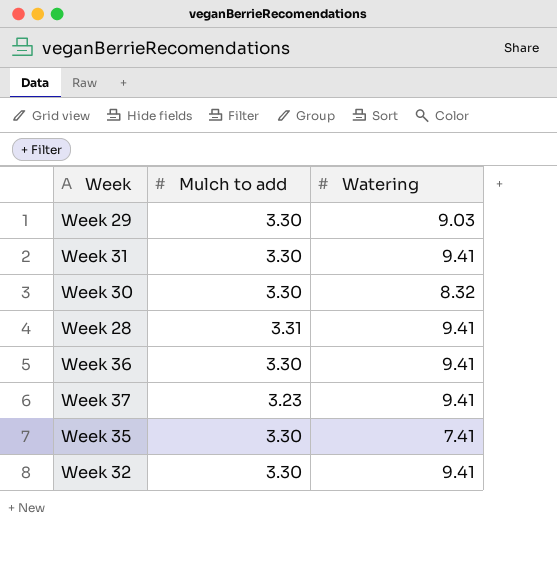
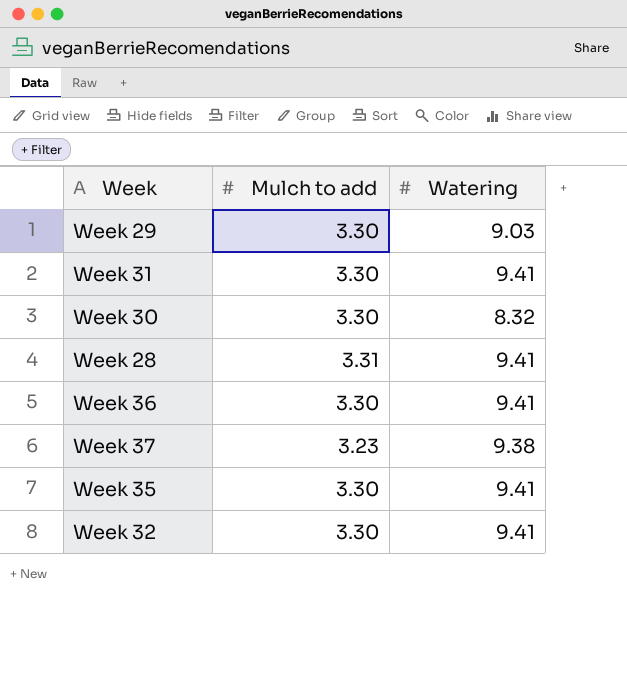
Week 37 | Watering: 9.41 -> 9.38
Week 35 | Watering: 7.41 -> 9.41

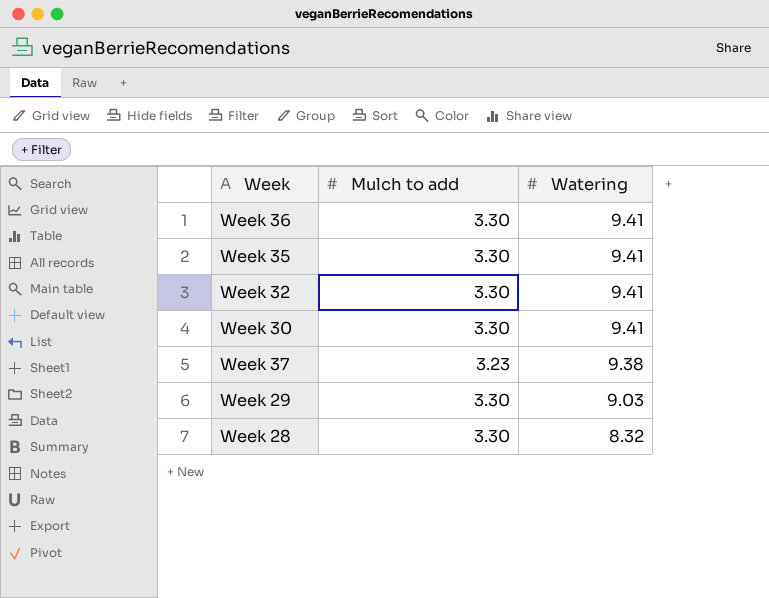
row order: none -> Watering descending
row Week 31: 3.30 | 9.41 -> none
Week 30 | Watering: 8.32 -> 9.41
Week 28 | Mulch to add: 3.31 -> 3.30
Week 28 | Watering: 9.41 -> 8.32

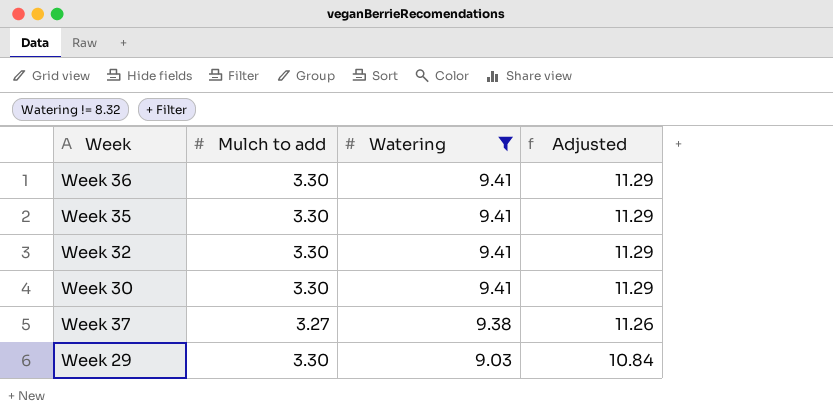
filter: none -> Watering != 8.32
column Adjusted | formula: none -> [Watering] * 1.2
Week 37 | Mulch to add: 3.23 -> 3.27

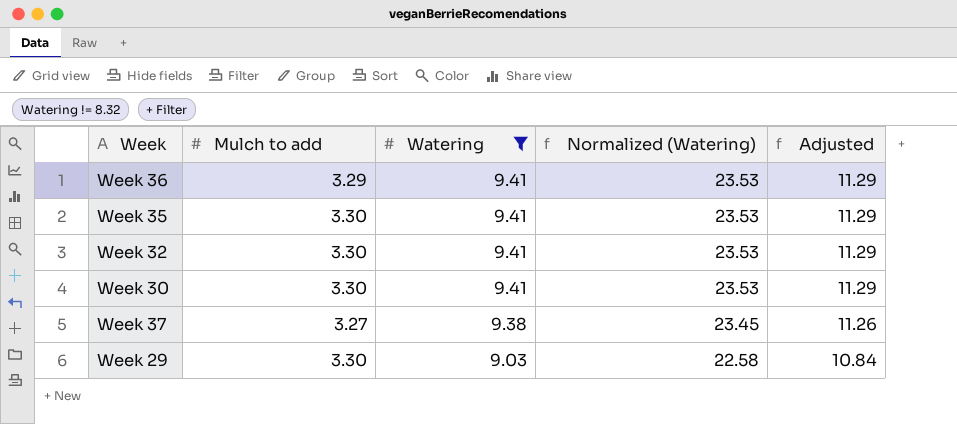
column Normalized (Watering) | formula: none -> [Watering] * 2.5
Week 36 | Mulch to add: 3.30 -> 3.29

